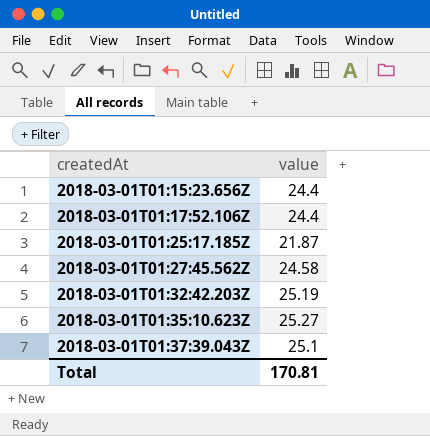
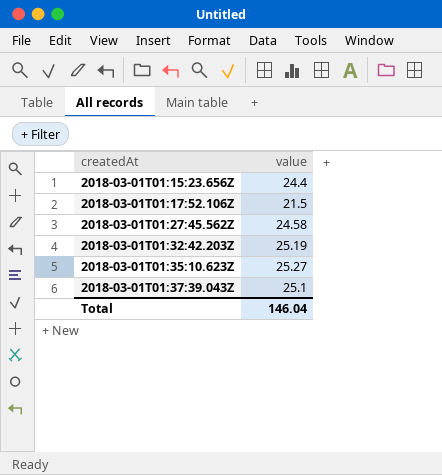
row 2018-03-01T01:25:17.185Z: 21.87 -> none
2018-03-01T01:17:52.106Z | value: 24.4 -> 21.5
Total | value: 170.81 -> 146.04

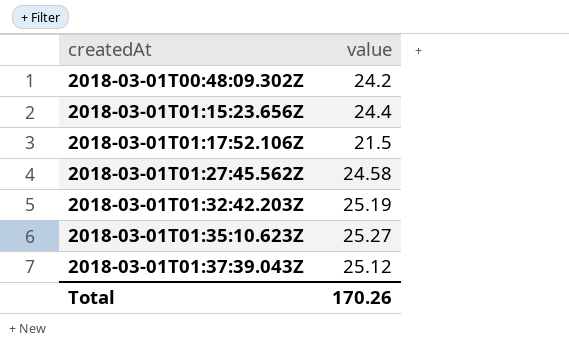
row 2018-03-01T00:48:09.302Z: none -> 24.2
2018-03-01T01:37:39.043Z | value: 25.1 -> 25.12
Total | value: 146.04 -> 170.26

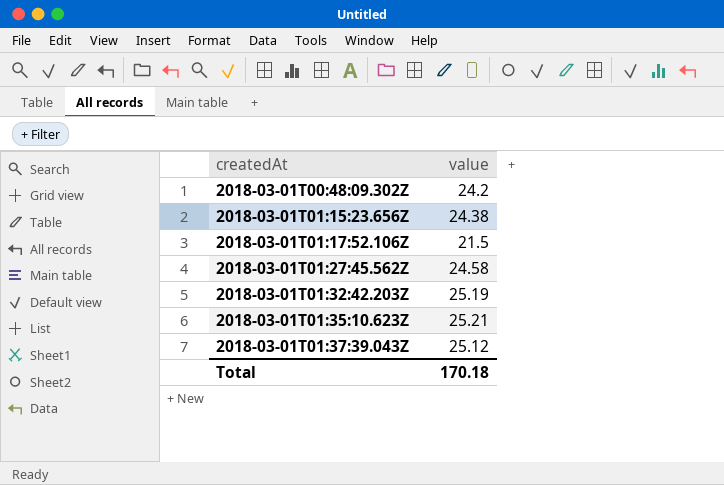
2018-03-01T01:15:23.656Z | value: 24.4 -> 24.38
2018-03-01T01:35:10.623Z | value: 25.27 -> 25.21
Total | value: 170.26 -> 170.18

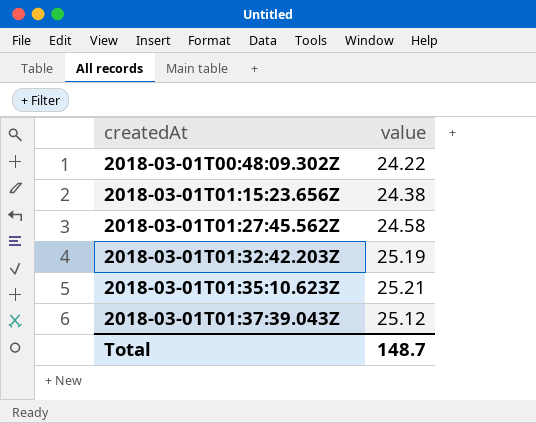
row 2018-03-01T01:17:52.106Z: 21.5 -> none
2018-03-01T00:48:09.302Z | value: 24.2 -> 24.22
Total | value: 170.18 -> 148.7

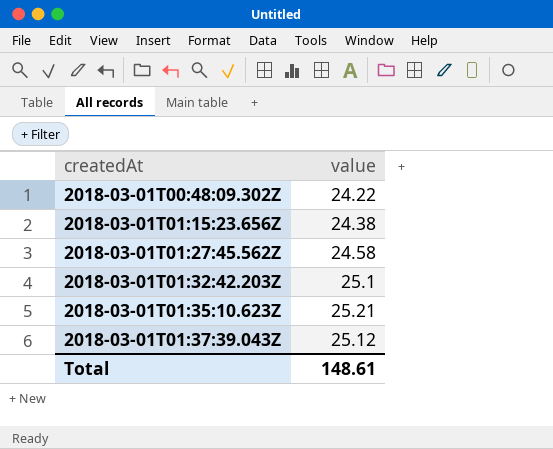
2018-03-01T01:32:42.203Z | value: 25.19 -> 25.1
Total | value: 148.7 -> 148.61

